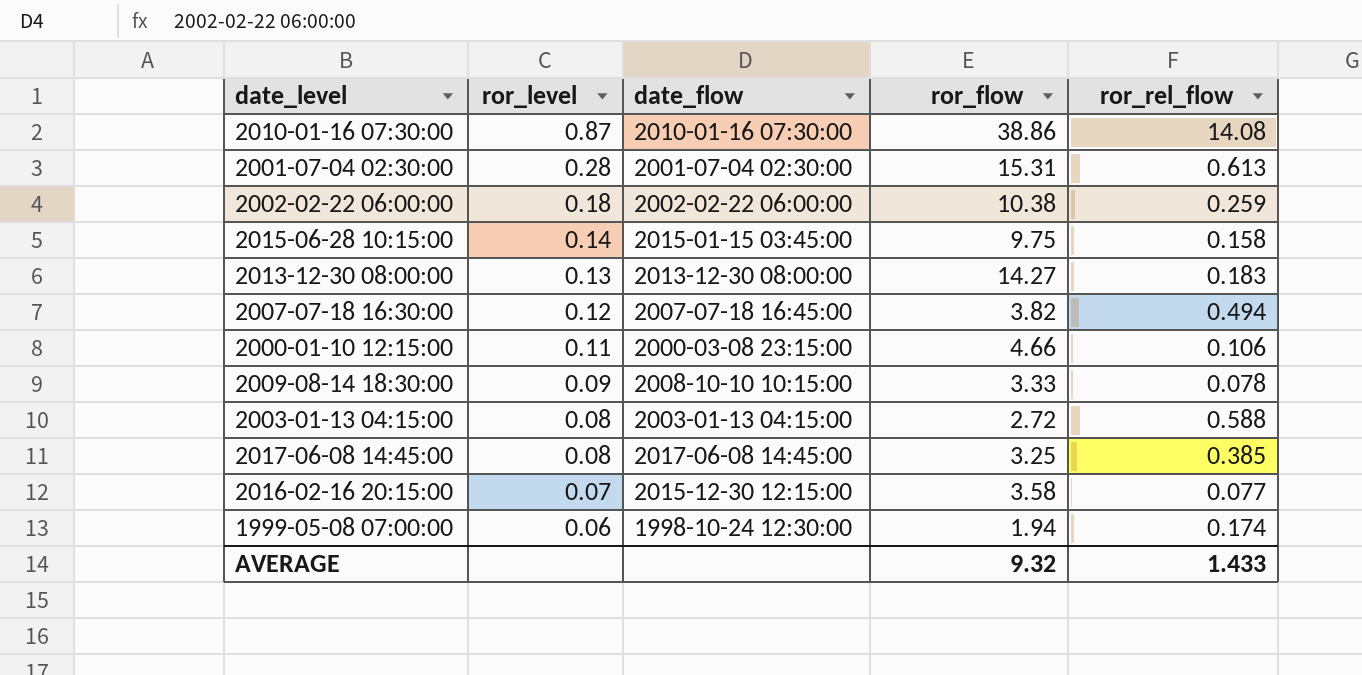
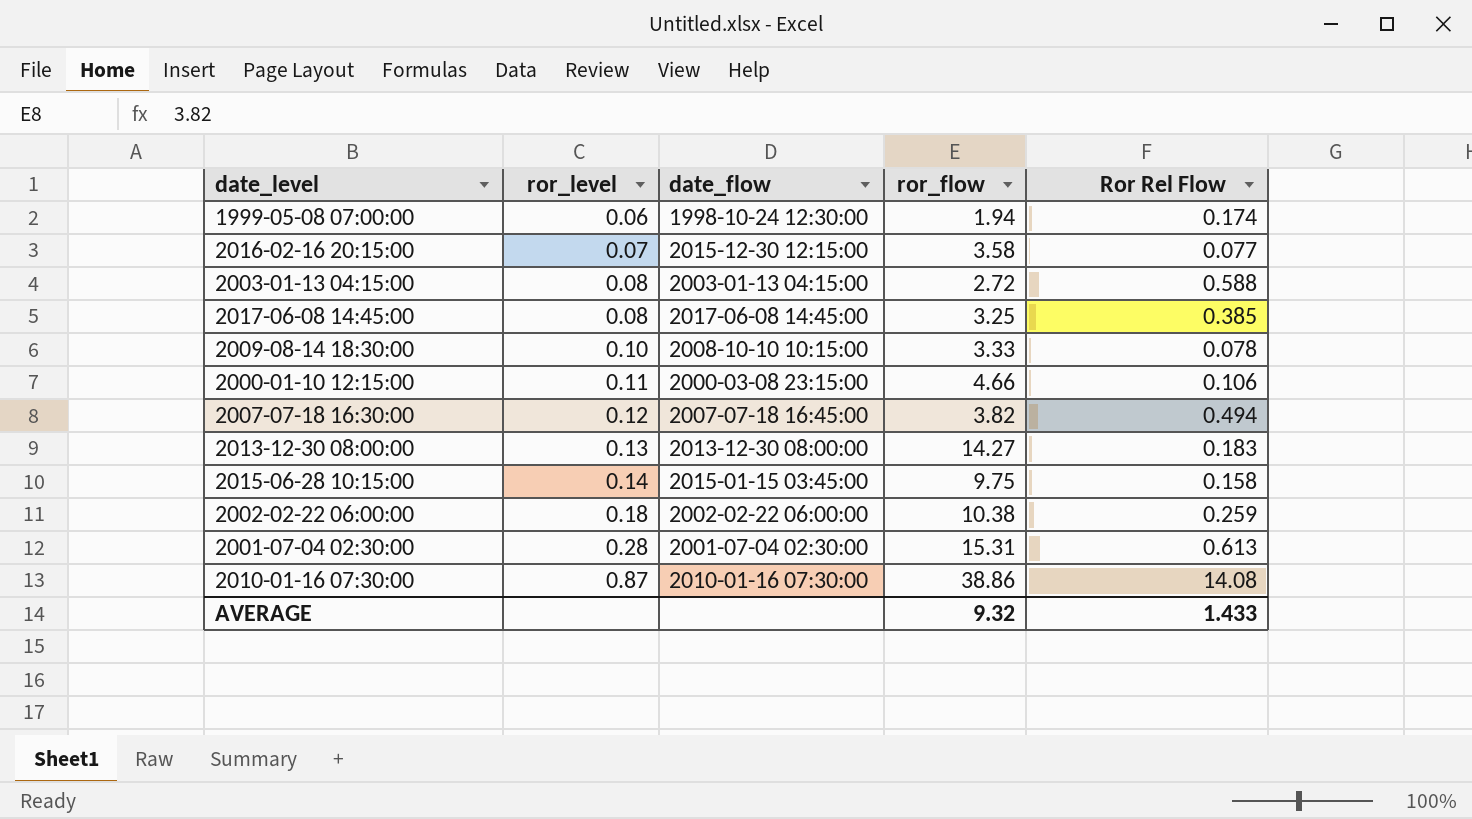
row order: ror_level descending -> ror_level ascending
column name: ror_rel_flow -> Ror Rel Flow
2009-08-14 18:30:00 | ror_level: 0.09 -> 0.10

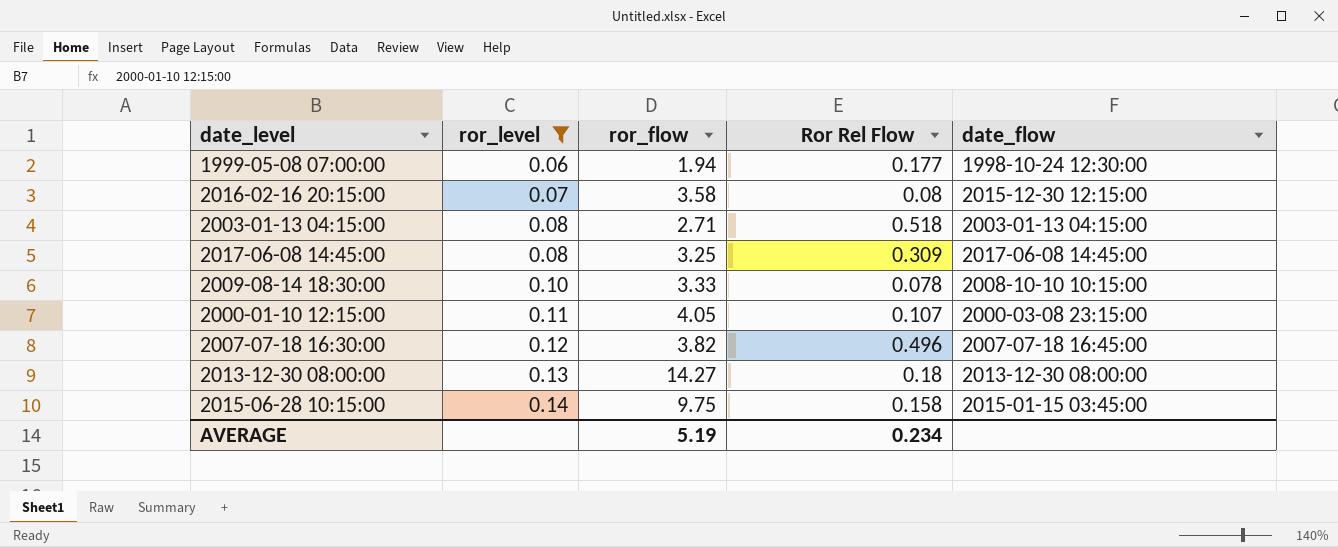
filter: none -> ror_level <= 0.14
column date_flow | position: 3 -> 5
1999-05-08 07:00:00 | Ror Rel Flow: 0.174 -> 0.177
2016-02-16 20:15:00 | Ror Rel Flow: 0.077 -> 0.08
2003-01-13 04:15:00 | ror_flow: 2.72 -> 2.71
2003-01-13 04:15:00 | Ror Rel Flow: 0.588 -> 0.518
2017-06-08 14:45:00 | Ror Rel Flow: 0.385 -> 0.309
2000-01-10 12:15:00 | ror_flow: 4.66 -> 4.05
2000-01-10 12:15:00 | Ror Rel Flow: 0.106 -> 0.107
2007-07-18 16:30:00 | Ror Rel Flow: 0.494 -> 0.496
2013-12-30 08:00:00 | Ror Rel Flow: 0.183 -> 0.18
AVERAGE | ror_flow: 9.32 -> 5.19
AVERAGE | Ror Rel Flow: 1.433 -> 0.234

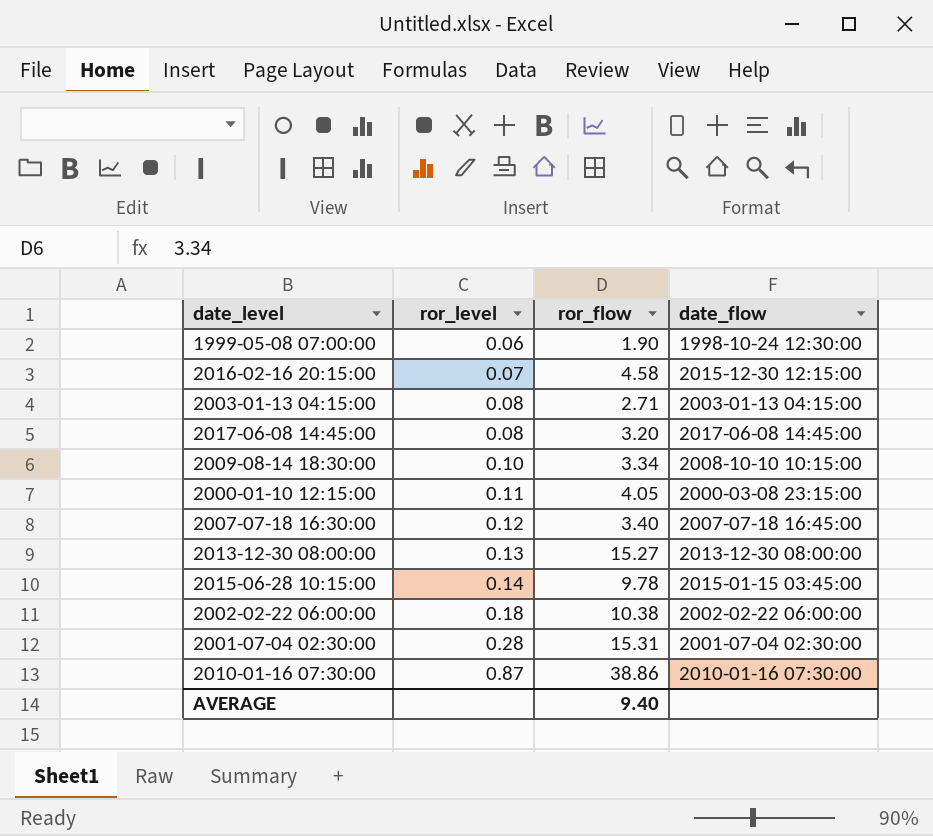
filter: ror_level <= 0.14 -> none
column Ror Rel Flow | position: 4 -> none
1999-05-08 07:00:00 | ror_flow: 1.94 -> 1.90
2016-02-16 20:15:00 | ror_flow: 3.58 -> 4.58
2017-06-08 14:45:00 | ror_flow: 3.25 -> 3.20
2009-08-14 18:30:00 | ror_flow: 3.33 -> 3.34
2007-07-18 16:30:00 | ror_flow: 3.82 -> 3.40
2013-12-30 08:00:00 | ror_flow: 14.27 -> 15.27
2015-06-28 10:15:00 | ror_flow: 9.75 -> 9.78
AVERAGE | ror_flow: 5.19 -> 9.40

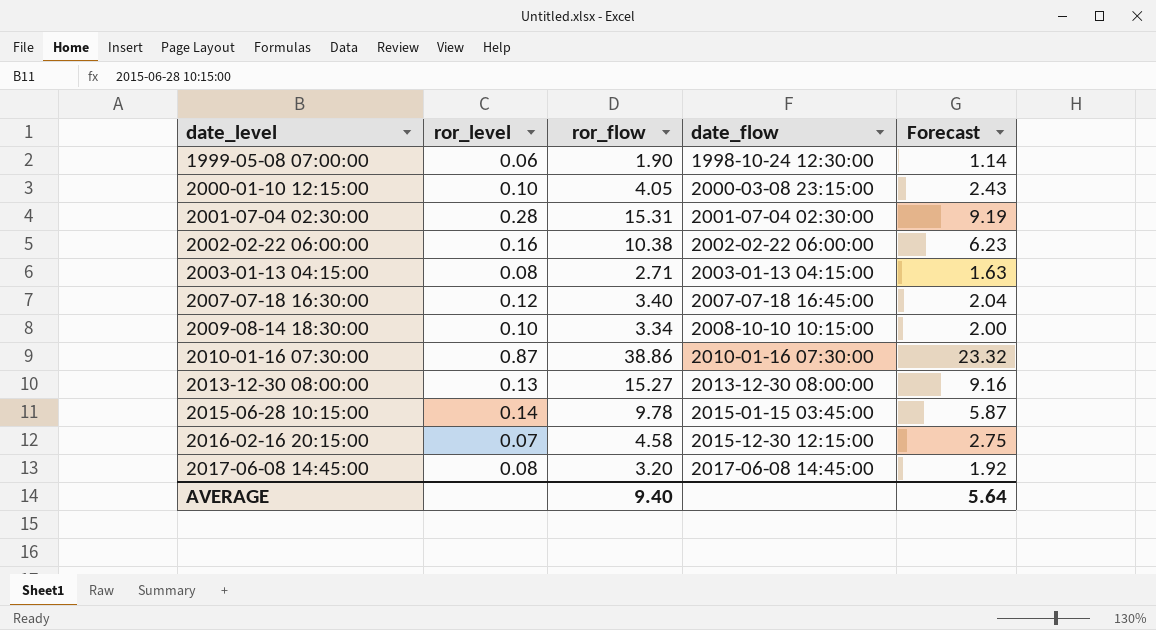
row order: ror_level ascending -> date_level ascending
column Forecast | formula: none -> [ror_flow] * 0.6
2000-01-10 12:15:00 | ror_level: 0.11 -> 0.10
2002-02-22 06:00:00 | ror_level: 0.18 -> 0.16

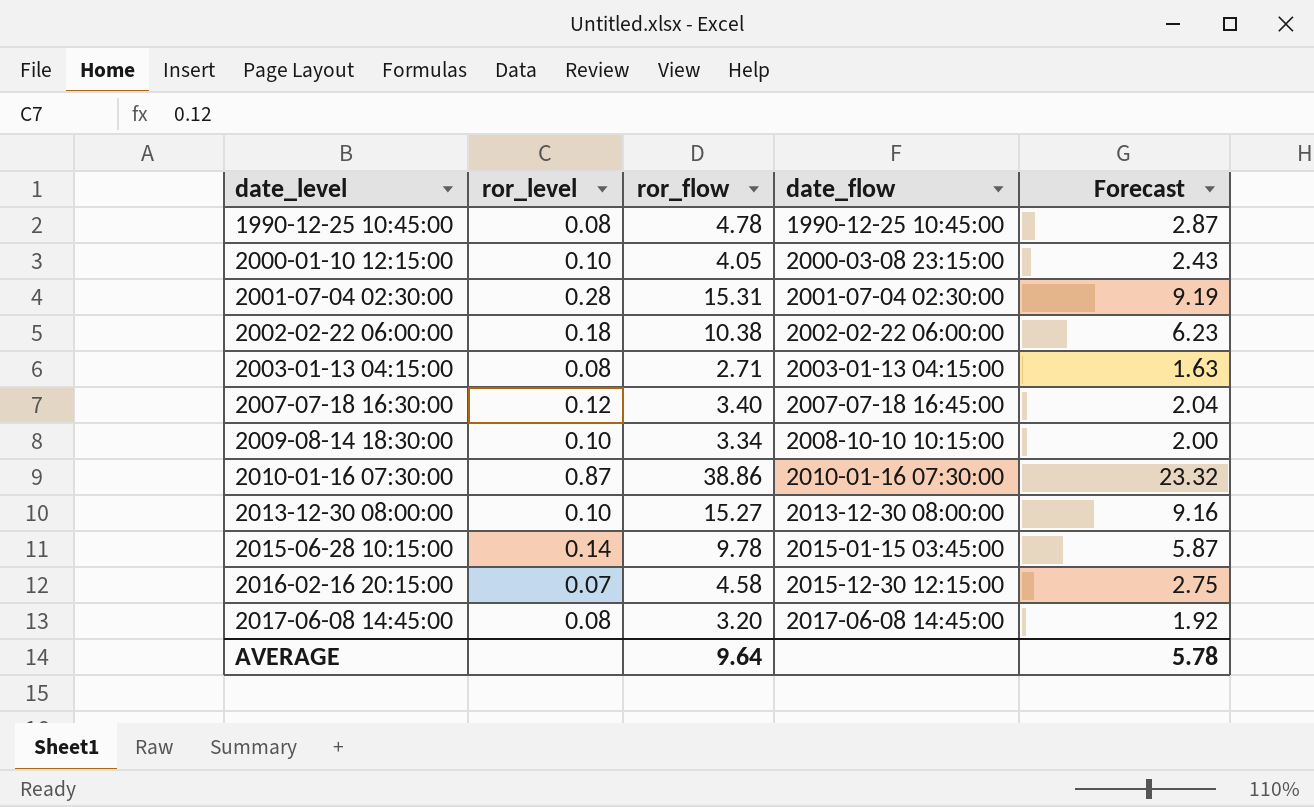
row 1999-05-08 07:00:00: 0.06 | 1.90 | 1998-10-24 12:30:00 | 1.14 -> none
row 1990-12-25 10:45:00: none -> 0.08 | 4.78 | 1990-12-25 10:45:00 | 2.87
2002-02-22 06:00:00 | ror_level: 0.16 -> 0.18
2013-12-30 08:00:00 | ror_level: 0.13 -> 0.10
AVERAGE | ror_flow: 9.40 -> 9.64
AVERAGE | Forecast: 5.64 -> 5.78

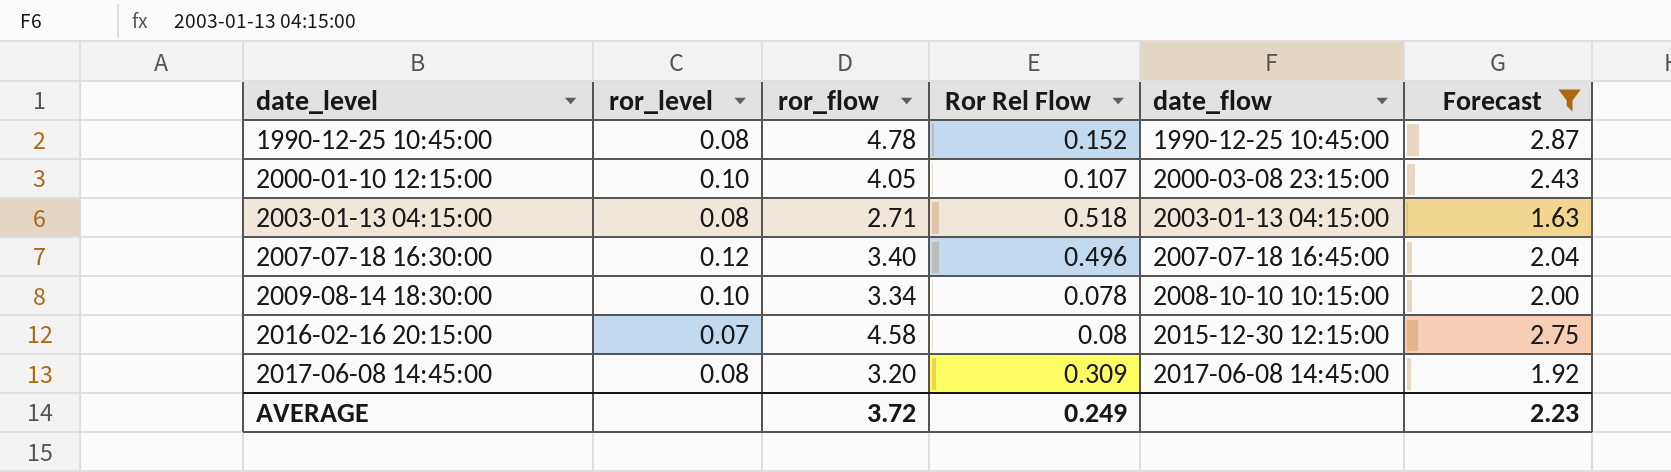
filter: none -> Forecast <= 2.87
column Ror Rel Flow | position: none -> 4
AVERAGE | ror_flow: 9.64 -> 3.72
AVERAGE | Forecast: 5.78 -> 2.23

